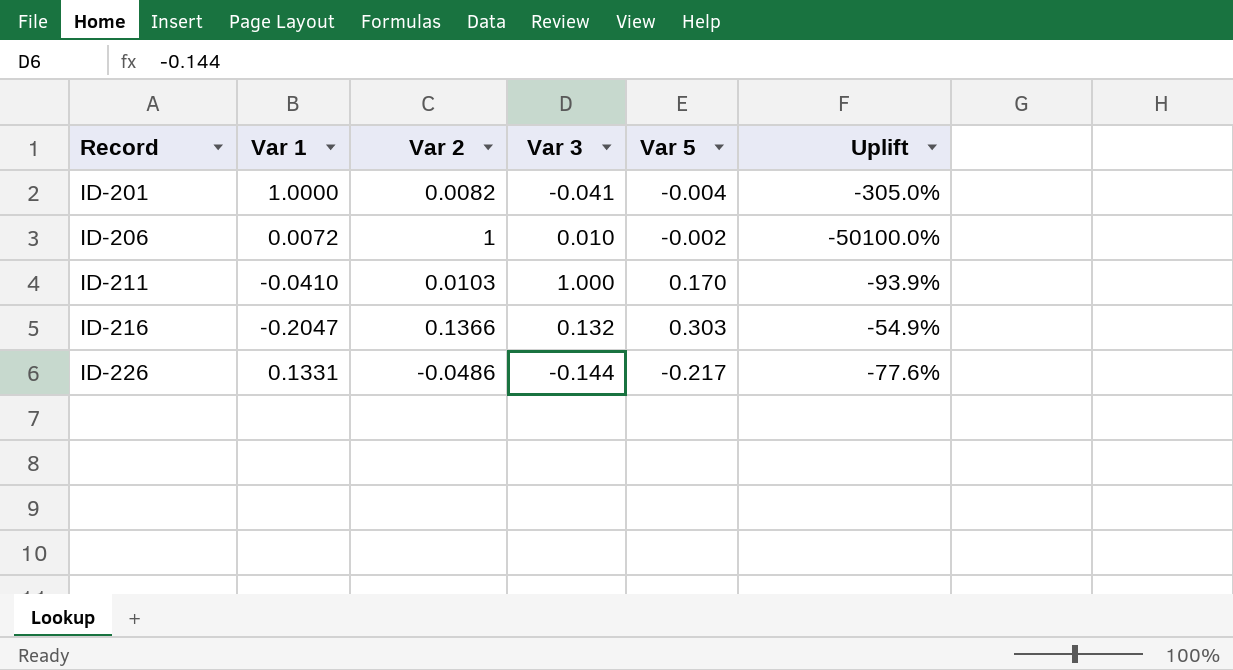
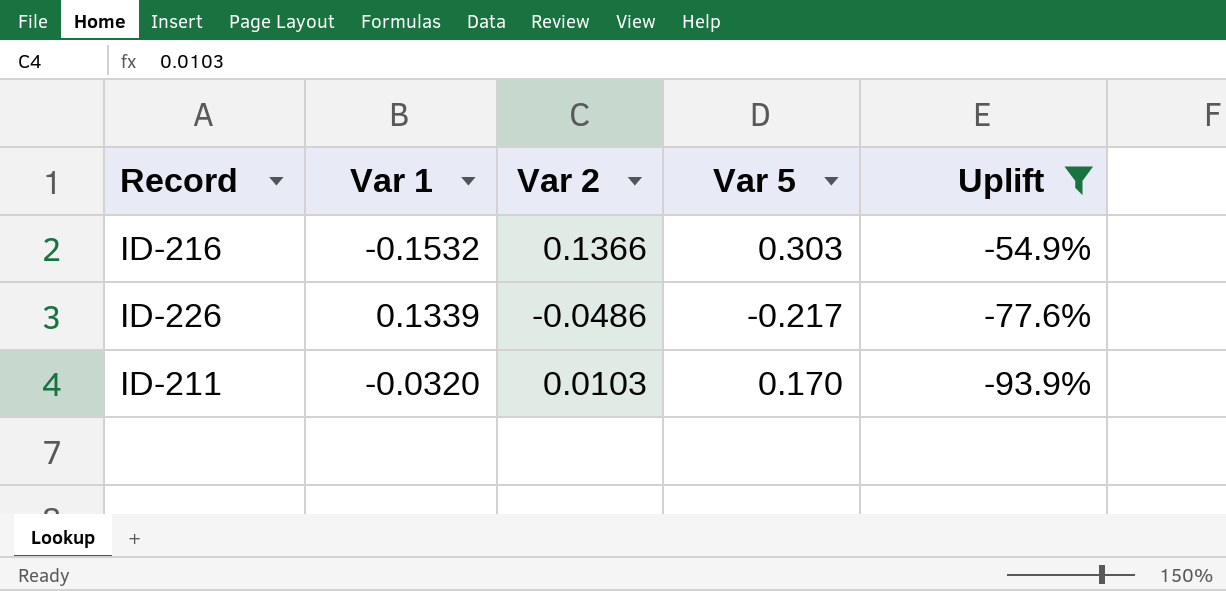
filter: none -> Uplift >= -93.9%
row order: Record ascending -> Uplift descending
column Var 3 | position: 4 -> none
ID-216 | Var 1: -0.2047 -> -0.1532
ID-226 | Var 1: 0.1331 -> 0.1339
ID-211 | Var 1: -0.0410 -> -0.0320

